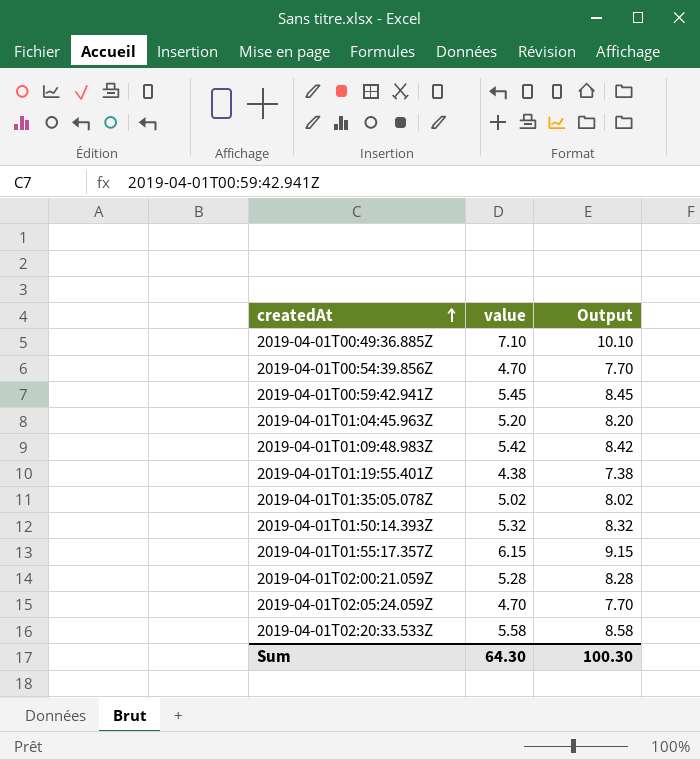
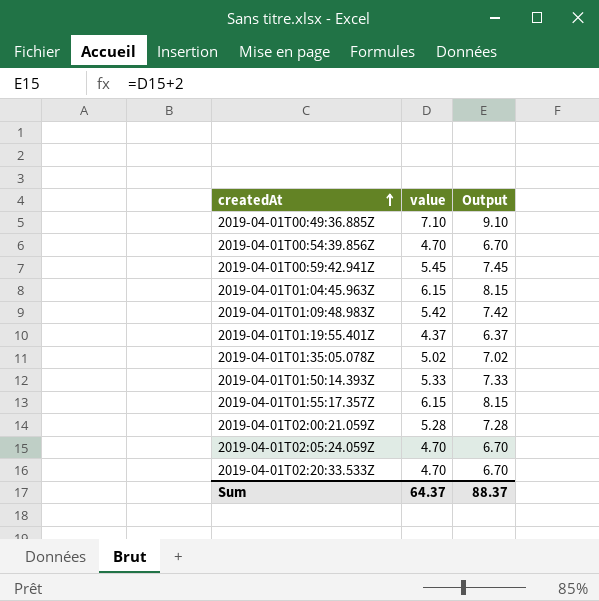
column Output | formula: [value] + 3 -> [value] + 2
2019-04-01T01:04:45.963Z | value: 5.20 -> 6.15
2019-04-01T01:19:55.401Z | value: 4.38 -> 4.37
2019-04-01T01:50:14.393Z | value: 5.32 -> 5.33
2019-04-01T02:20:33.533Z | value: 5.58 -> 4.70
Sum | value: 64.30 -> 64.37
Sum | Output: 100.30 -> 88.37

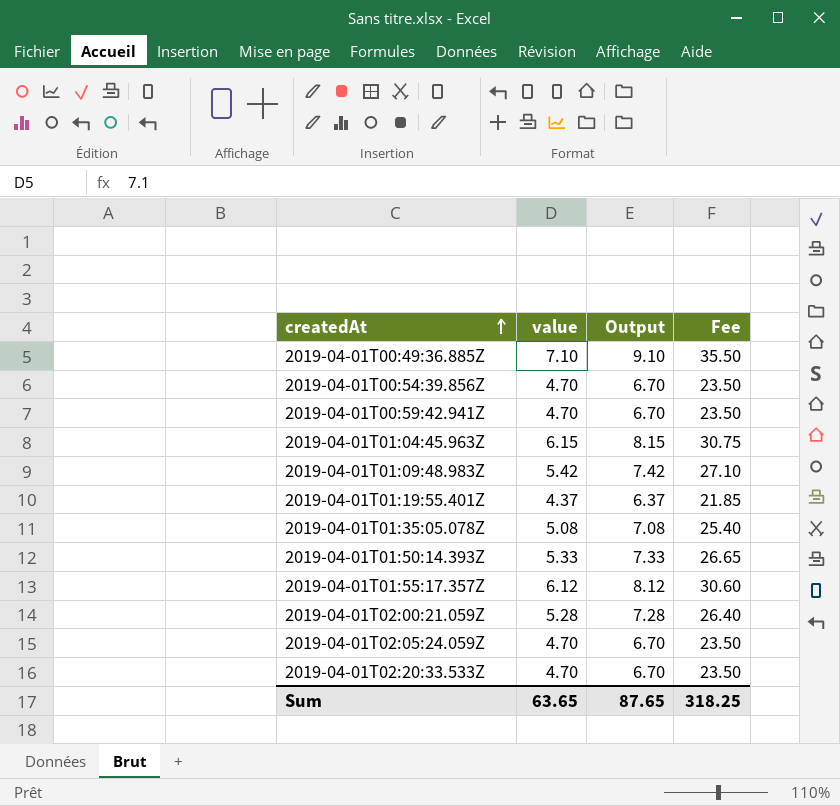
column Fee | formula: none -> [value] * 5
2019-04-01T00:59:42.941Z | value: 5.45 -> 4.70
2019-04-01T00:59:42.941Z | Output: 7.45 -> 6.70
2019-04-01T01:35:05.078Z | value: 5.02 -> 5.08
2019-04-01T01:35:05.078Z | Output: 7.02 -> 7.08
2019-04-01T01:55:17.357Z | value: 6.15 -> 6.12
2019-04-01T01:55:17.357Z | Output: 8.15 -> 8.12
Sum | value: 64.37 -> 63.65
Sum | Output: 88.37 -> 87.65

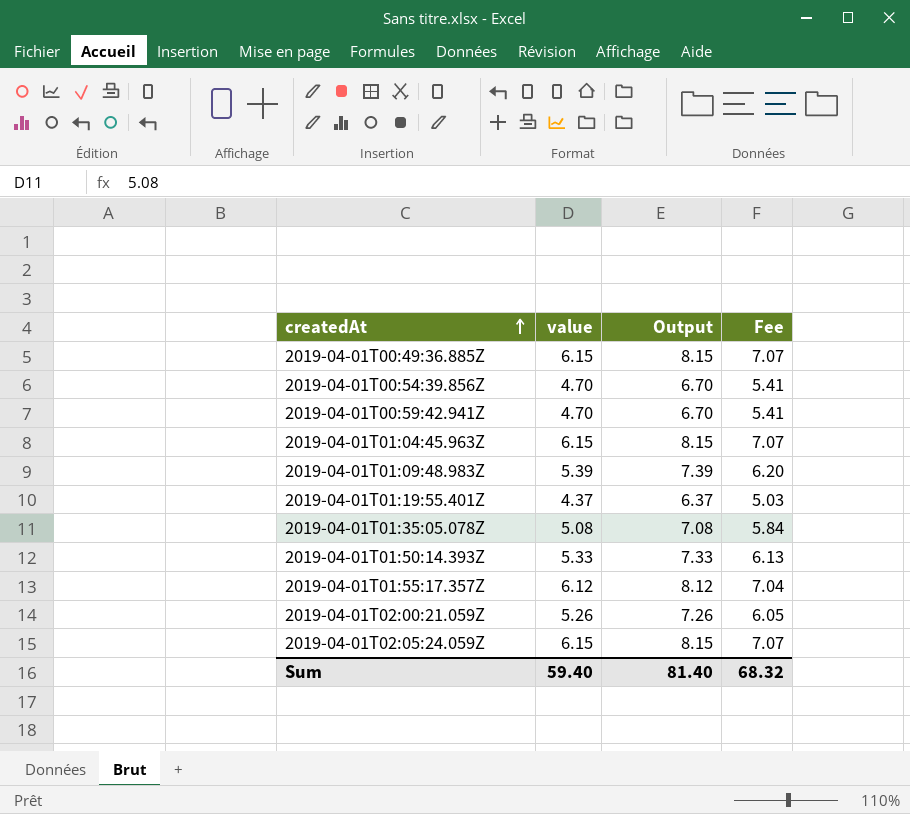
column Fee | formula: [value] * 5 -> [value] * 1.15
row 2019-04-01T02:20:33.533Z: 4.70 | 6.70 | 23.50 -> none
2019-04-01T00:49:36.885Z | value: 7.10 -> 6.15
2019-04-01T00:49:36.885Z | Output: 9.10 -> 8.15
2019-04-01T01:09:48.983Z | value: 5.42 -> 5.39
2019-04-01T01:09:48.983Z | Output: 7.42 -> 7.39
2019-04-01T02:00:21.059Z | value: 5.28 -> 5.26
2019-04-01T02:00:21.059Z | Output: 7.28 -> 7.26
2019-04-01T02:05:24.059Z | value: 4.70 -> 6.15
2019-04-01T02:05:24.059Z | Output: 6.70 -> 8.15
Sum | value: 63.65 -> 59.40
Sum | Output: 87.65 -> 81.40
Sum | Fee: 318.25 -> 68.32

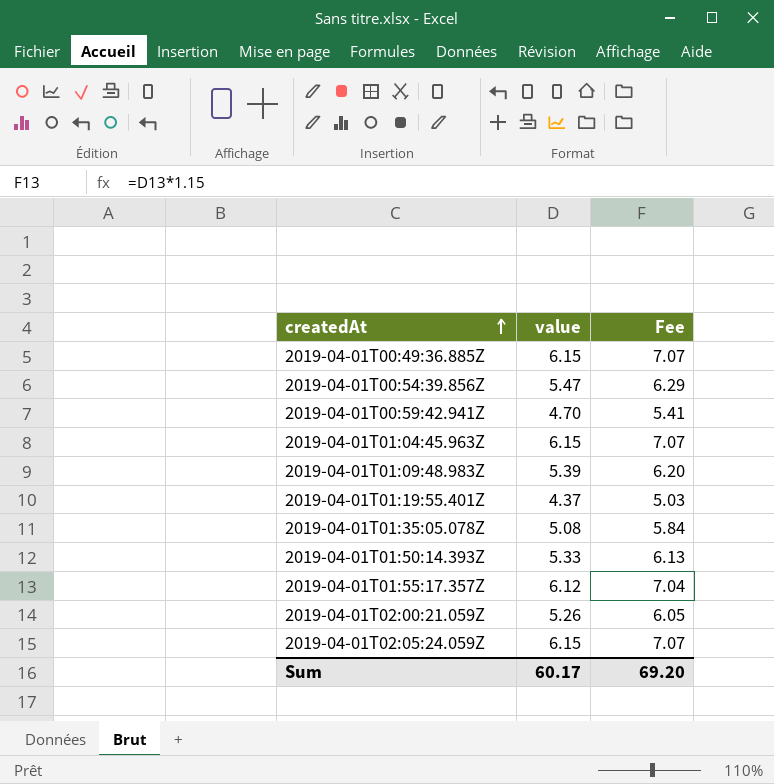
column Output | formula: [value] + 2 -> none
2019-04-01T00:54:39.856Z | value: 4.70 -> 5.47
2019-04-01T00:54:39.856Z | Fee: 5.41 -> 6.29
Sum | value: 59.40 -> 60.17
Sum | Fee: 68.32 -> 69.20

